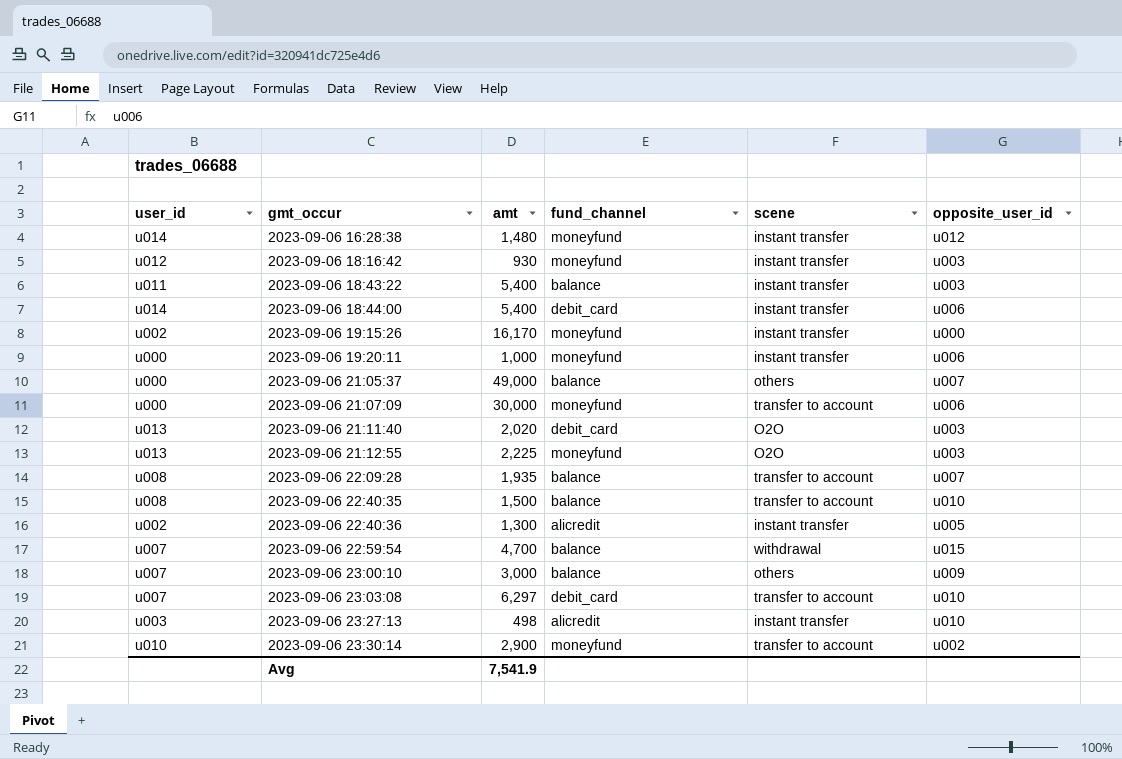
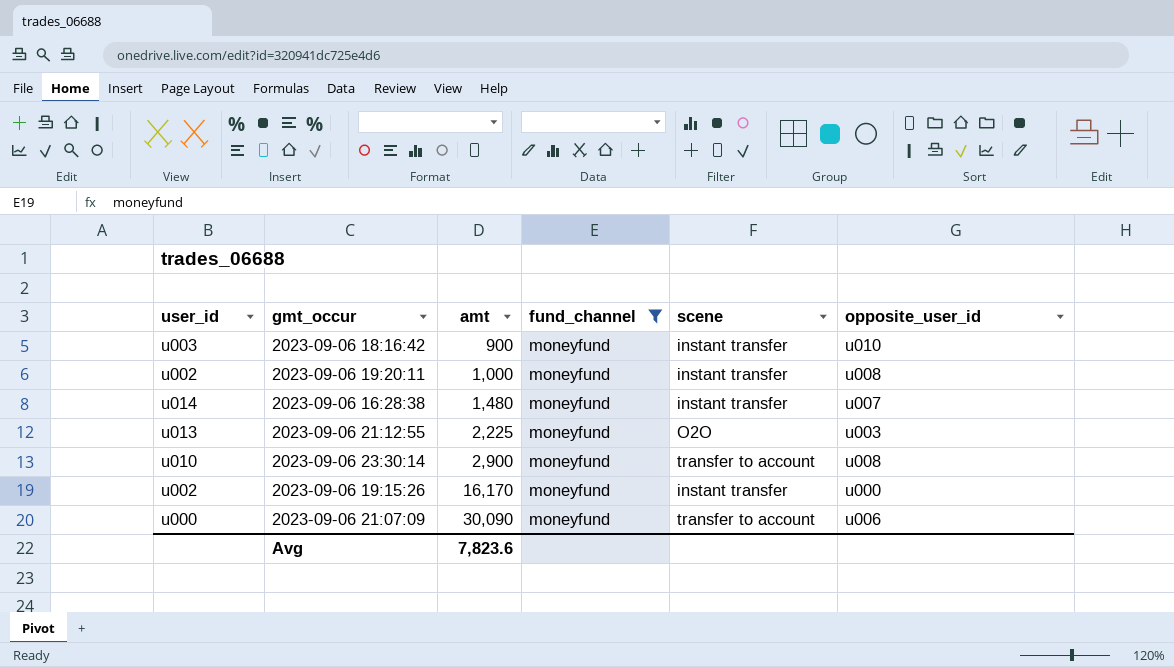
filter: none -> fund_channel = moneyfund
row order: gmt_occur ascending -> amt ascending
2023-09-06 18:16:42 | user_id: u012 -> u003
2023-09-06 18:16:42 | amt: 930 -> 900
2023-09-06 18:16:42 | opposite_user_id: u003 -> u010
2023-09-06 19:20:11 | user_id: u000 -> u002
2023-09-06 19:20:11 | opposite_user_id: u006 -> u008
2023-09-06 16:28:38 | opposite_user_id: u012 -> u007
2023-09-06 23:30:14 | opposite_user_id: u002 -> u008
2023-09-06 21:07:09 | amt: 30,000 -> 30,090
Avg | amt: 7,541.9 -> 7,823.6

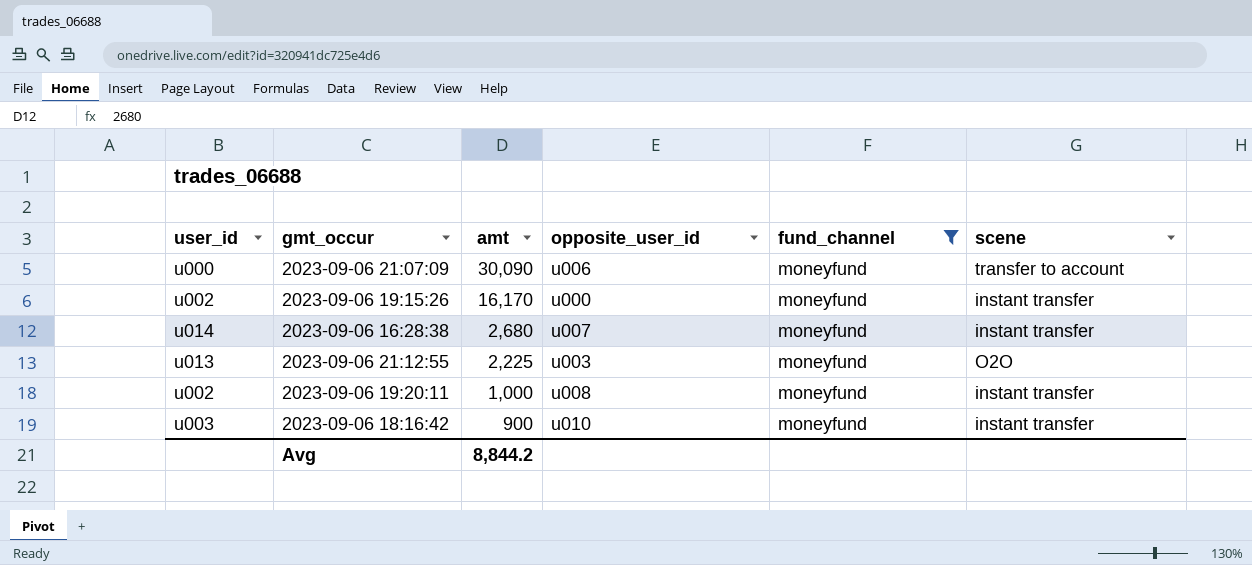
row order: amt ascending -> amt descending
column opposite_user_id | position: 6 -> 4
row 2023-09-06 23:30:14: u010 | 2,900 | moneyfund | transfer to account | u008 -> none
2023-09-06 16:28:38 | amt: 1,480 -> 2,680
Avg | amt: 7,823.6 -> 8,844.2

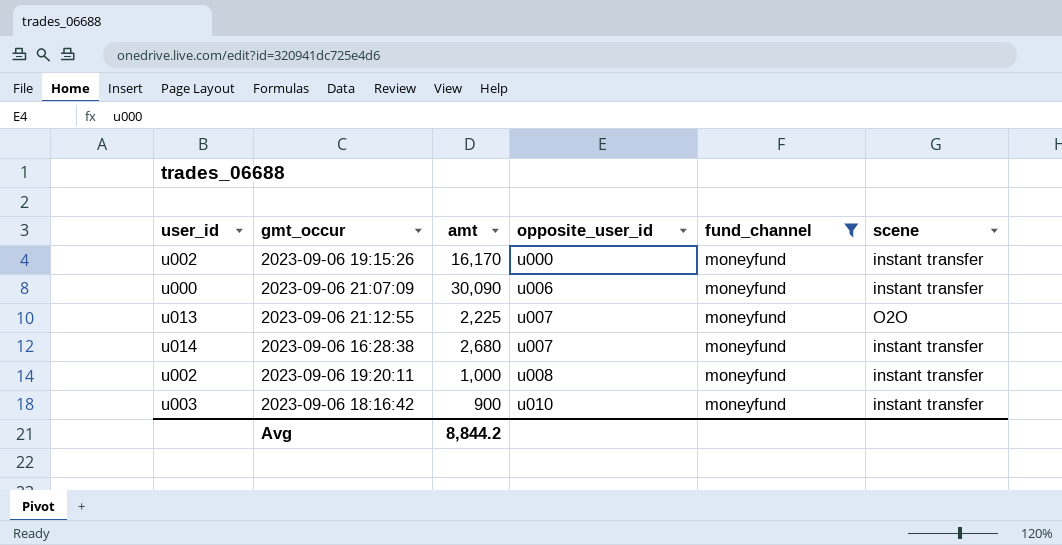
row order: amt descending -> opposite_user_id ascending
2023-09-06 21:07:09 | scene: transfer to account -> instant transfer
2023-09-06 21:12:55 | opposite_user_id: u003 -> u007

